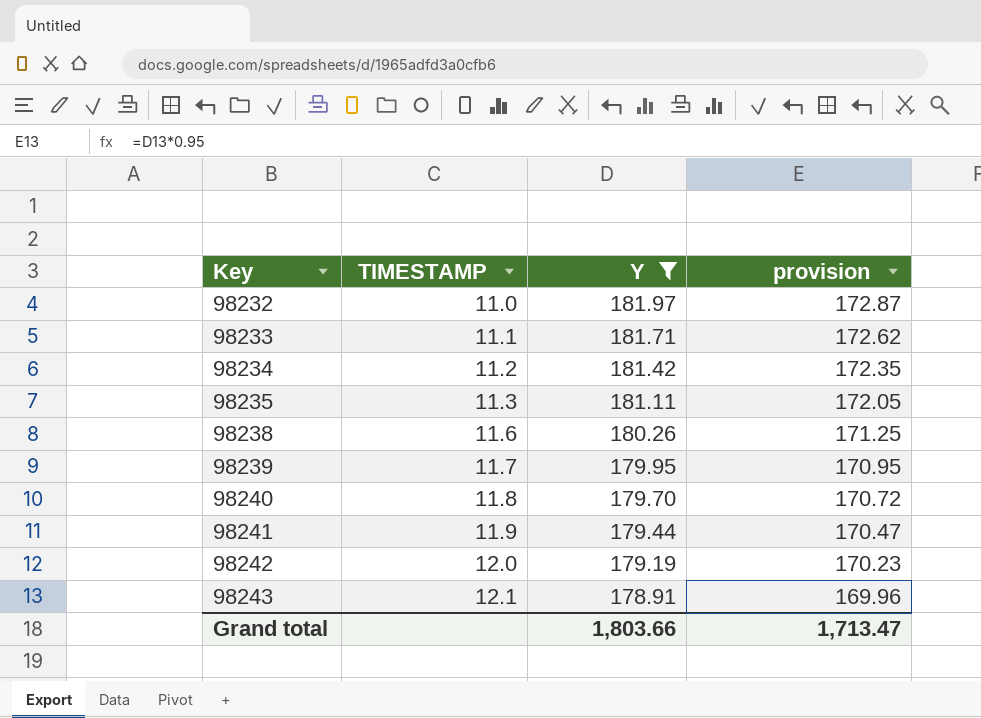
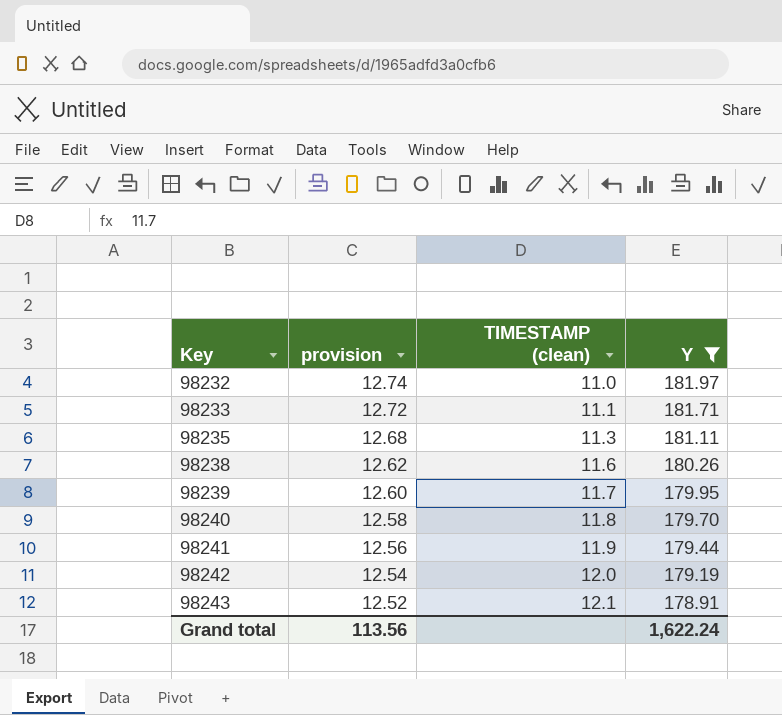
column provision | formula: [Y] * 0.95 -> [Y] * 0.07
column provision | position: 4 -> 2
column name: TIMESTAMP -> TIMESTAMP (clean)
row 98234: 11.2 | 181.42 | 172.35 -> none
Grand total | provision: 1,713.47 -> 113.56
Grand total | Y: 1,803.66 -> 1,622.24

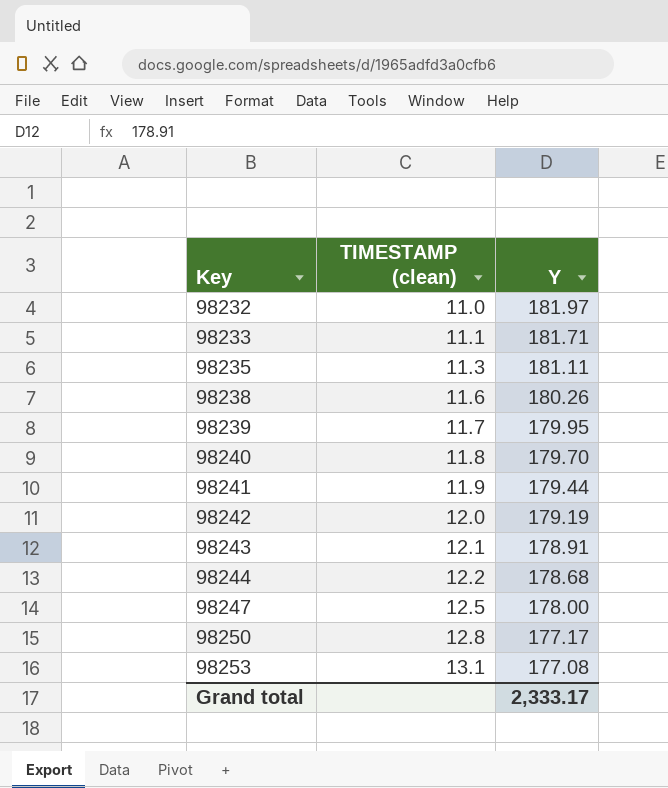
filter: Y >= 178.91 -> none
column provision | formula: [Y] * 0.07 -> none
Grand total | Y: 1,622.24 -> 2,333.17

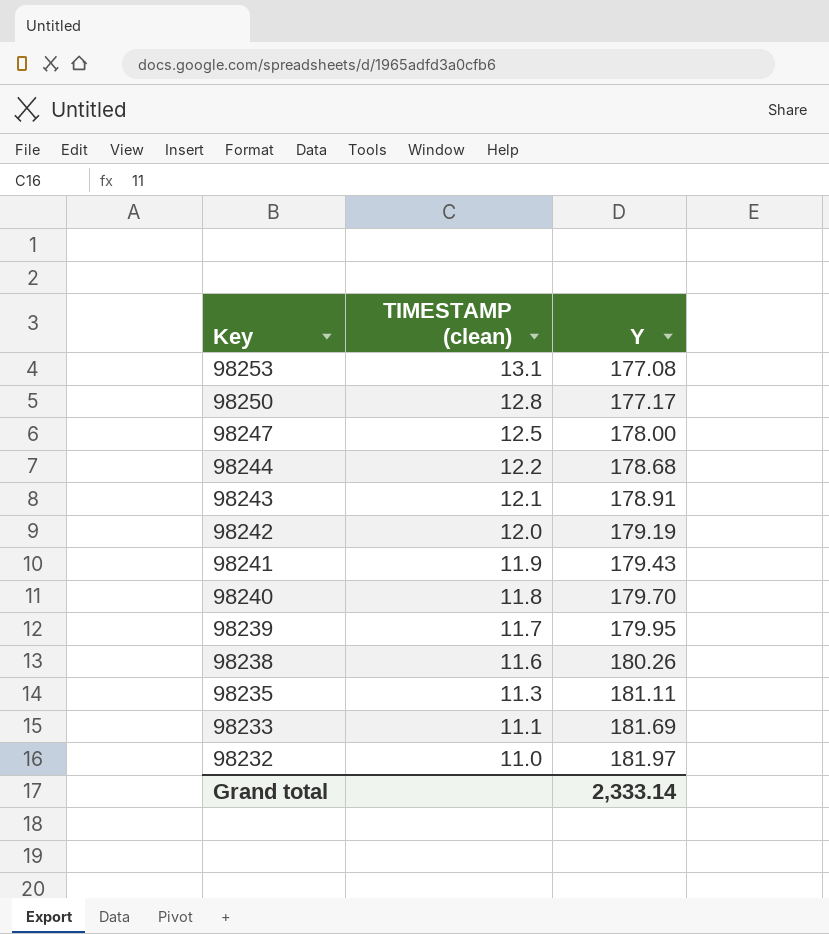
row order: Key ascending -> Key descending
98241 | Y: 179.44 -> 179.43
98233 | Y: 181.71 -> 181.69
Grand total | Y: 2,333.17 -> 2,333.14

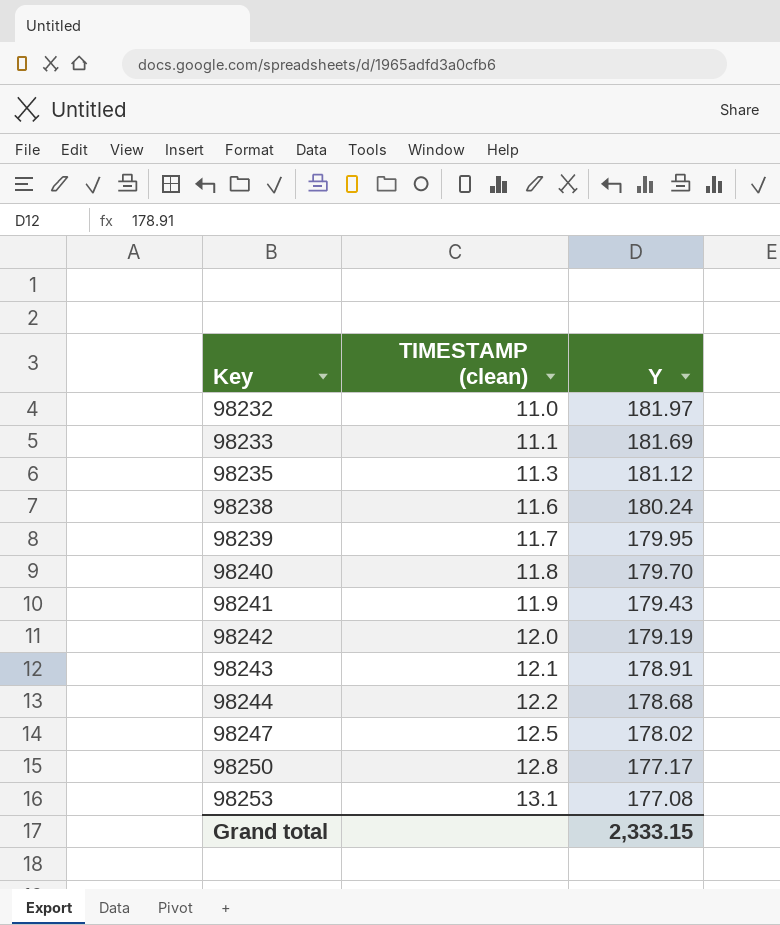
row order: Key descending -> Key ascending
98235 | Y: 181.11 -> 181.12
98238 | Y: 180.26 -> 180.24
98247 | Y: 178.00 -> 178.02
Grand total | Y: 2,333.14 -> 2,333.15

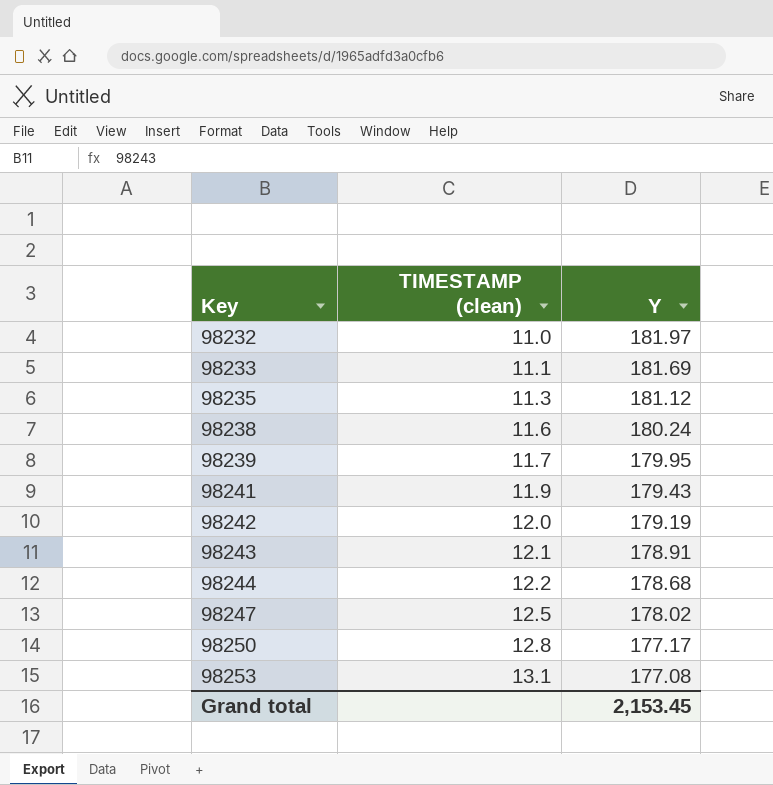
row 98240: 11.8 | 179.70 -> none
Grand total | Y: 2,333.15 -> 2,153.45

